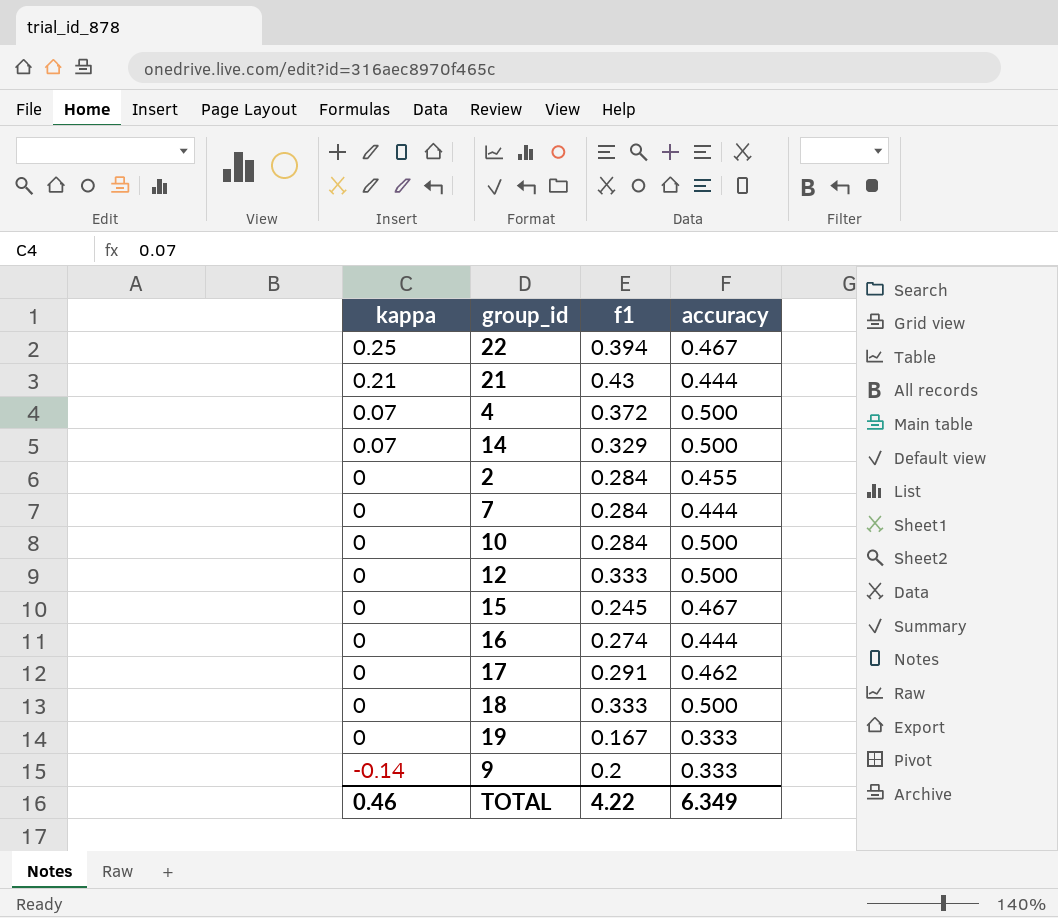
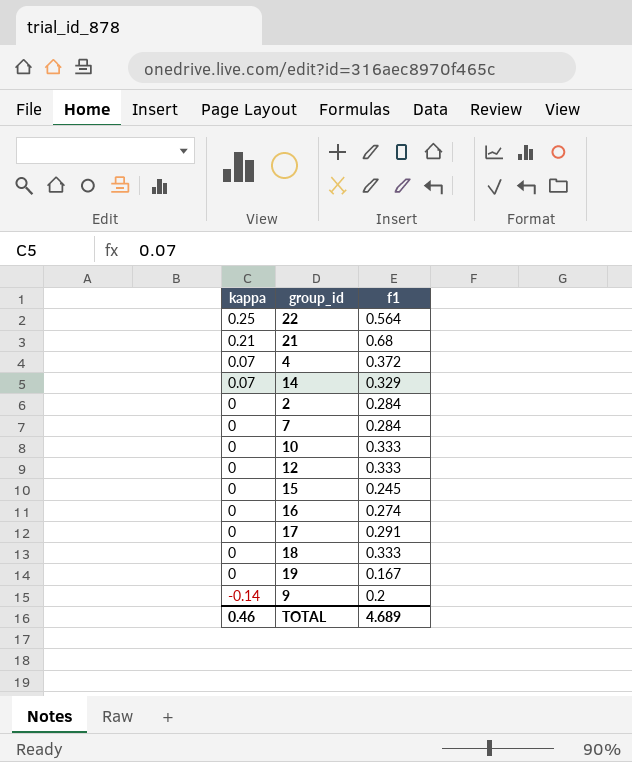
column accuracy | position: 4 -> none
22 | f1: 0.394 -> 0.564
21 | f1: 0.43 -> 0.68
10 | f1: 0.284 -> 0.333
TOTAL | f1: 4.22 -> 4.689

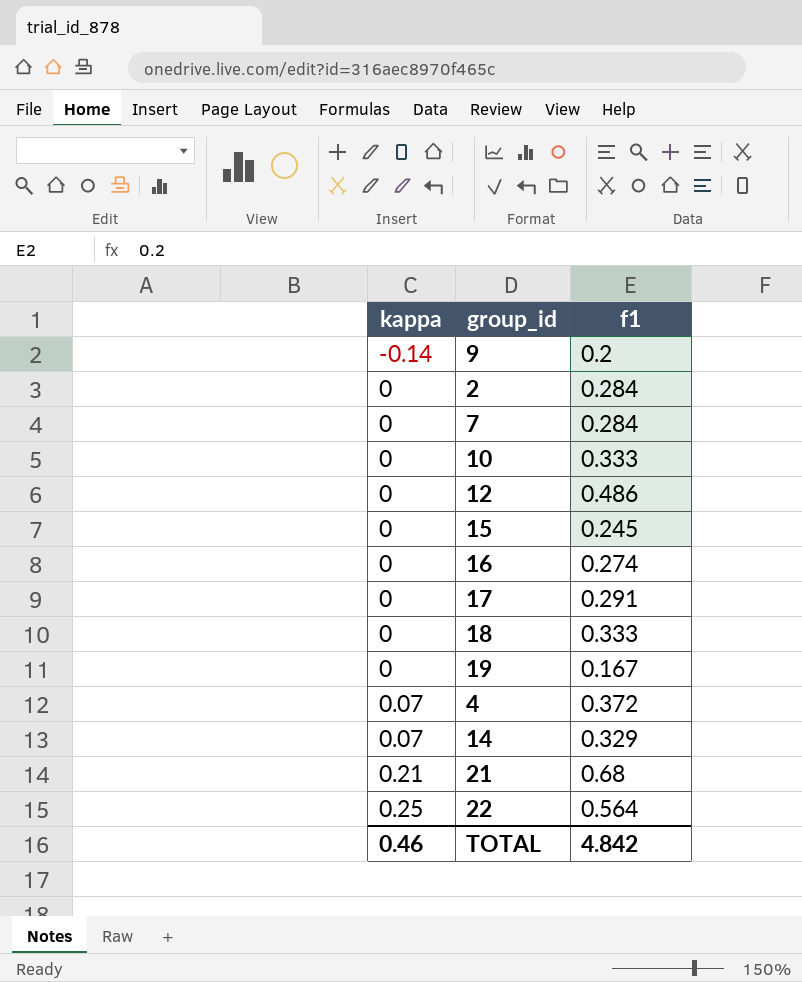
row order: kappa descending -> kappa ascending
12 | f1: 0.333 -> 0.486
TOTAL | f1: 4.689 -> 4.842

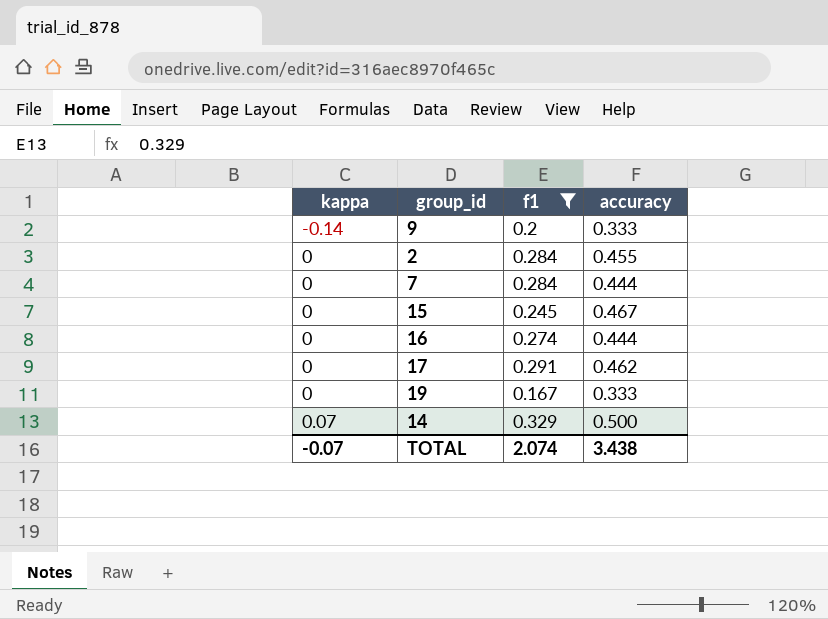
filter: none -> f1 <= 0.329
column accuracy | position: none -> 4
TOTAL | kappa: 0.46 -> -0.07
TOTAL | f1: 4.842 -> 2.074

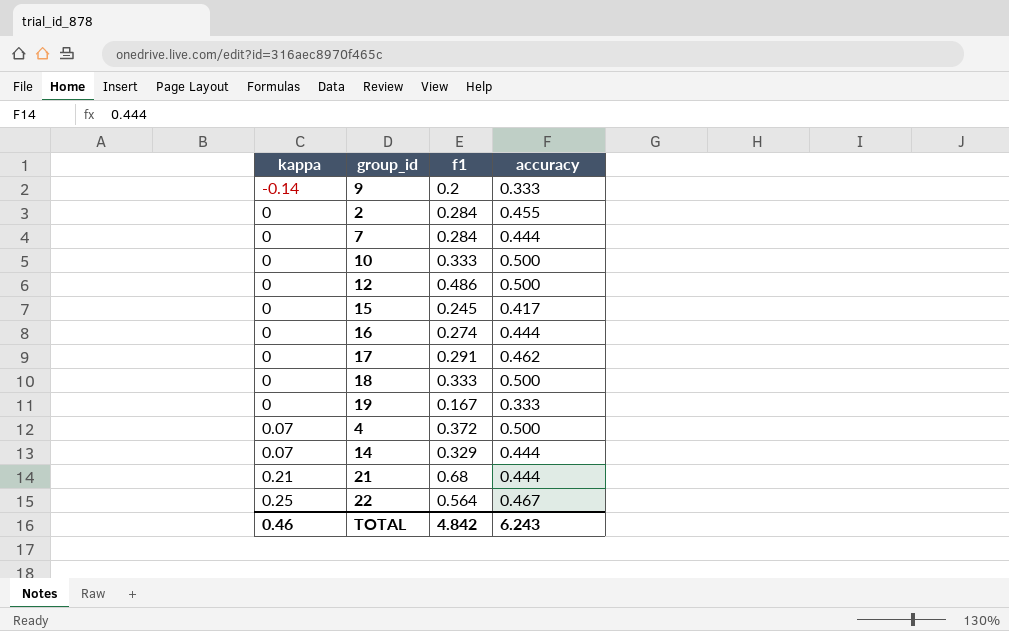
filter: f1 <= 0.329 -> none
15 | accuracy: 0.467 -> 0.417
14 | accuracy: 0.500 -> 0.444
TOTAL | kappa: -0.07 -> 0.46
TOTAL | f1: 2.074 -> 4.842
TOTAL | accuracy: 3.438 -> 6.243

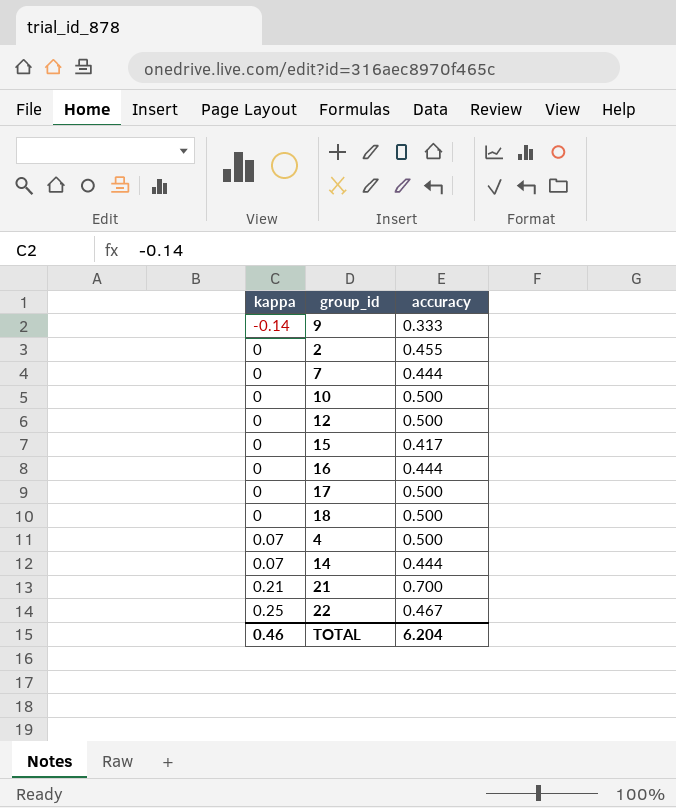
column f1 | position: 3 -> none
row 19: 0 | 0.167 | 0.333 -> none
17 | accuracy: 0.462 -> 0.500
21 | accuracy: 0.444 -> 0.700
TOTAL | accuracy: 6.243 -> 6.204

